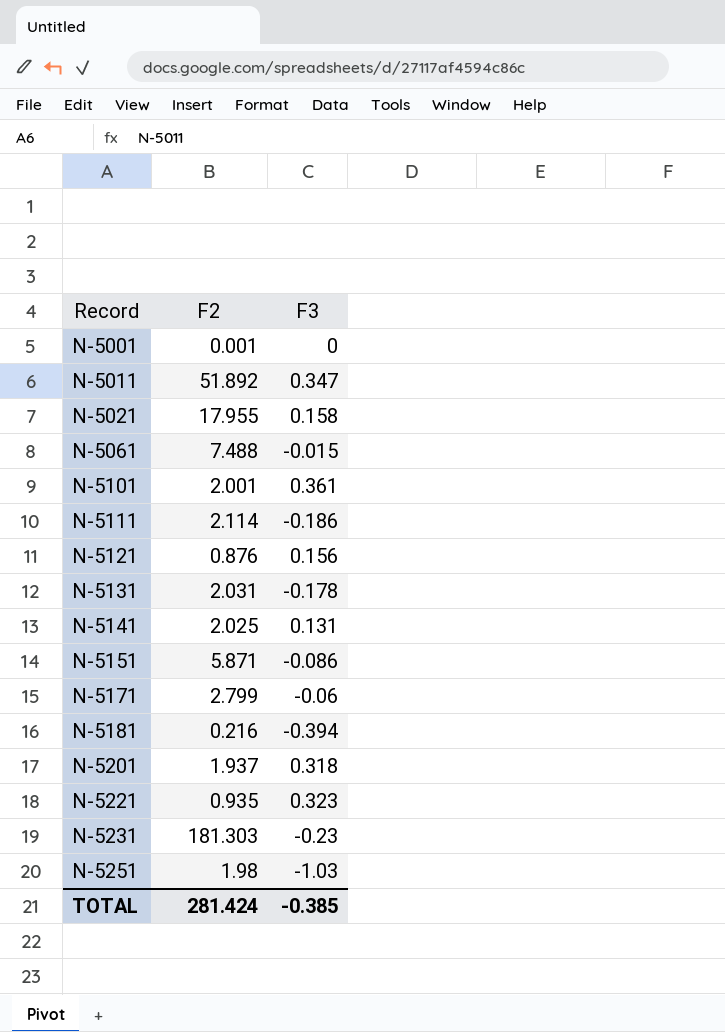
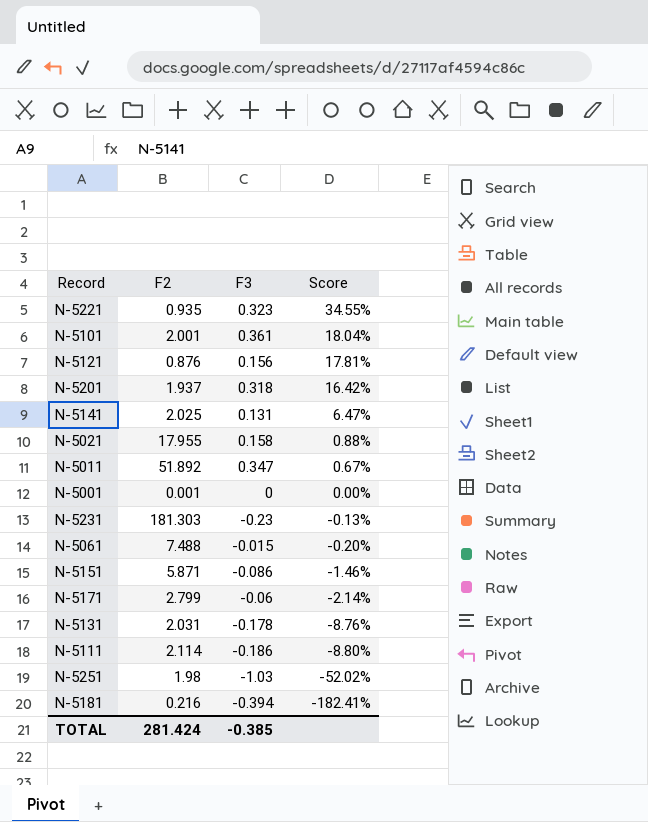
row order: Record ascending -> Score descending
column Score | formula: none -> [F3] / [F2]

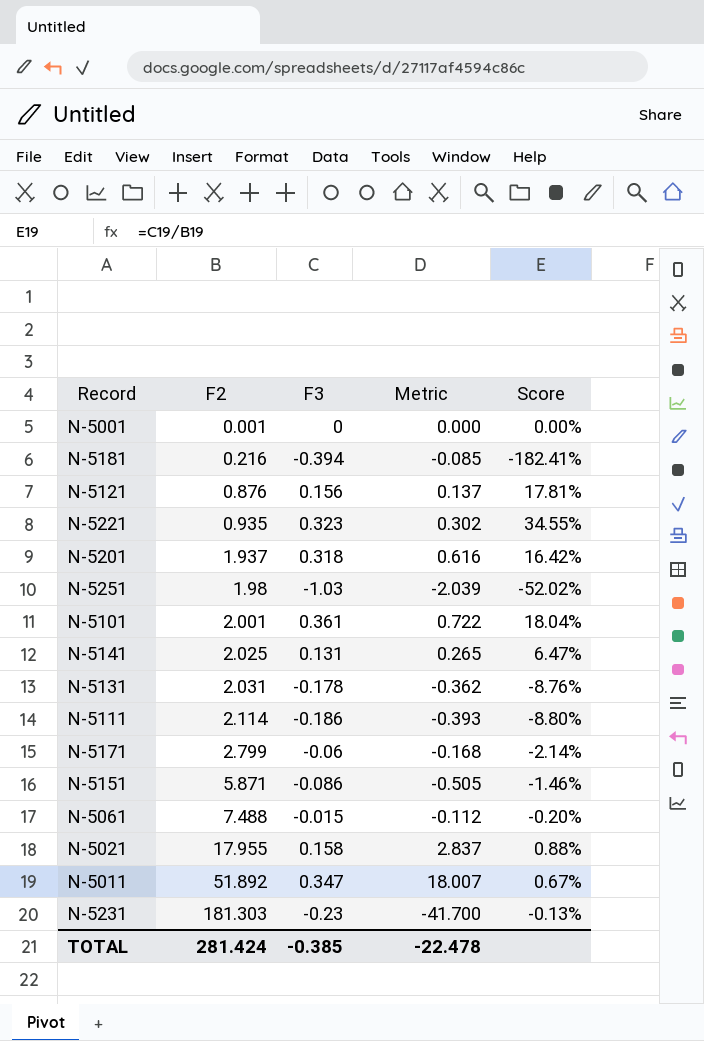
row order: Score descending -> F2 ascending
column Metric | formula: none -> [F2] * [F3]

